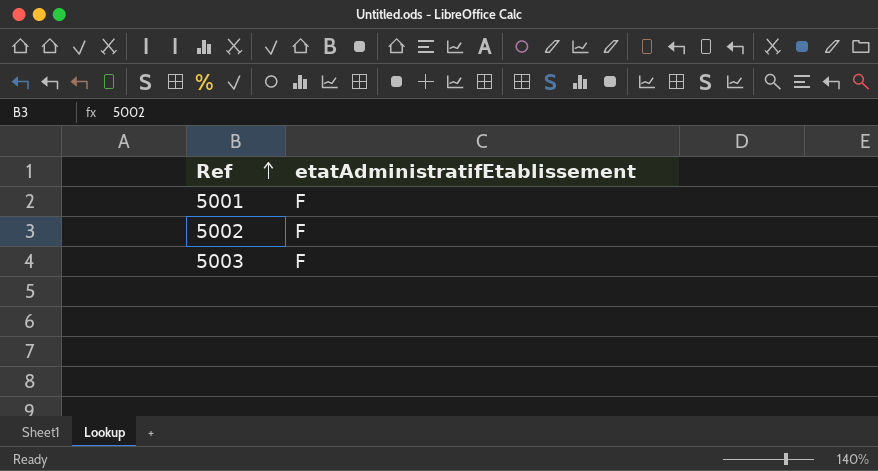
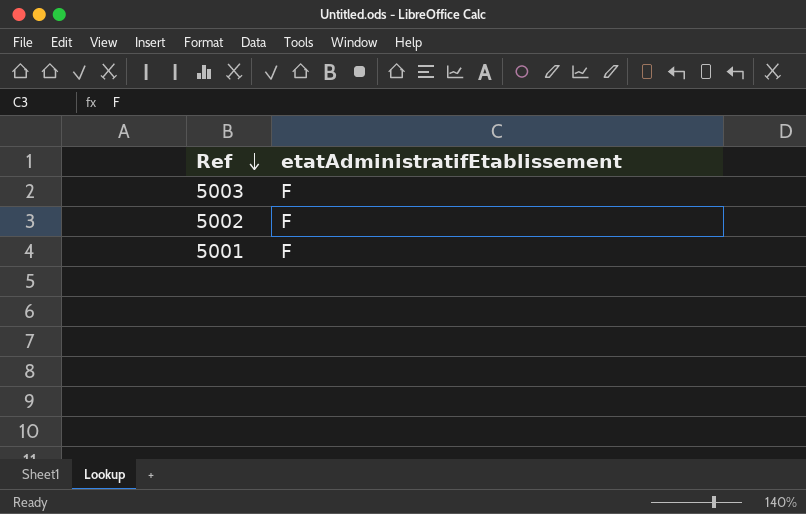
row order: Ref ascending -> Ref descending

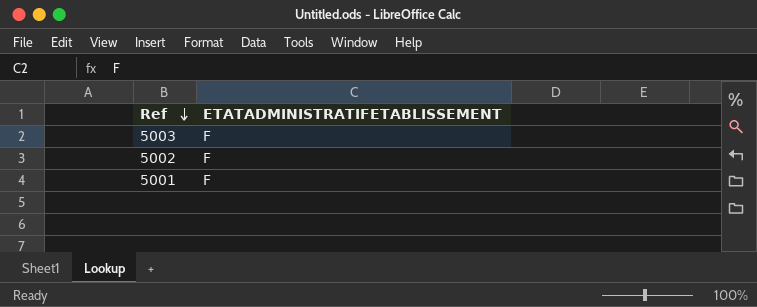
column name: etatAdministratifEtablissement -> ETATADMINISTRATIFETABLISSEMENT

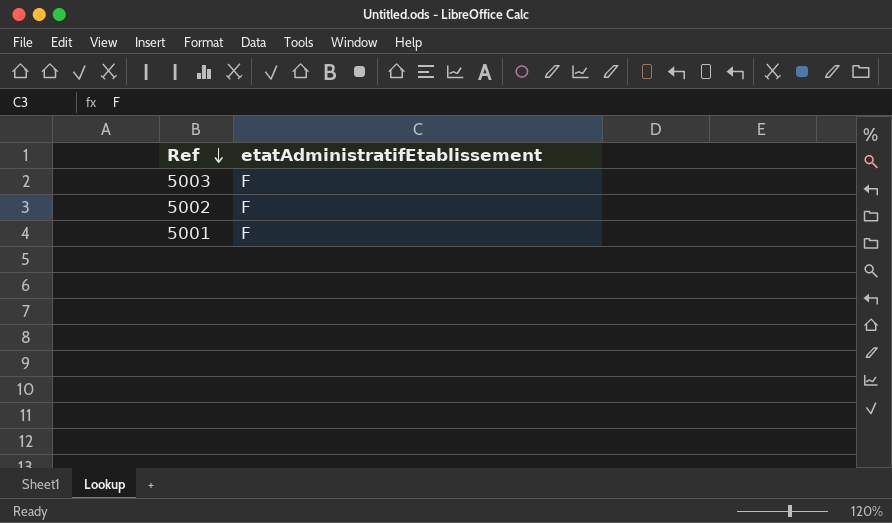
column name: ETATADMINISTRATIFETABLISSEMENT -> etatAdministratifEtablissement

